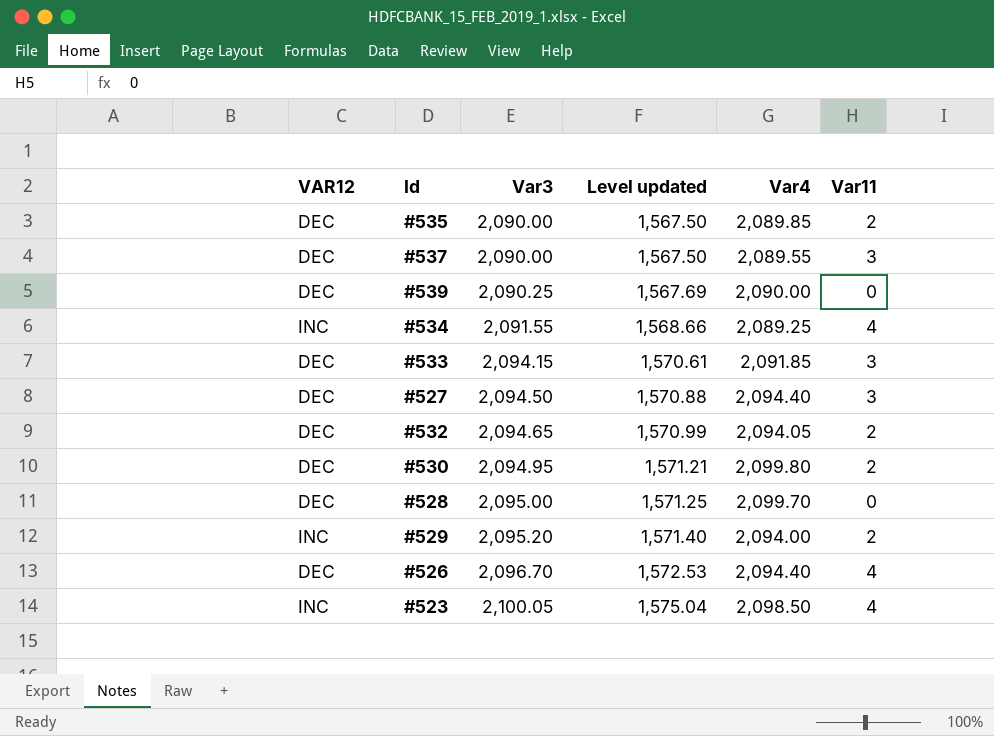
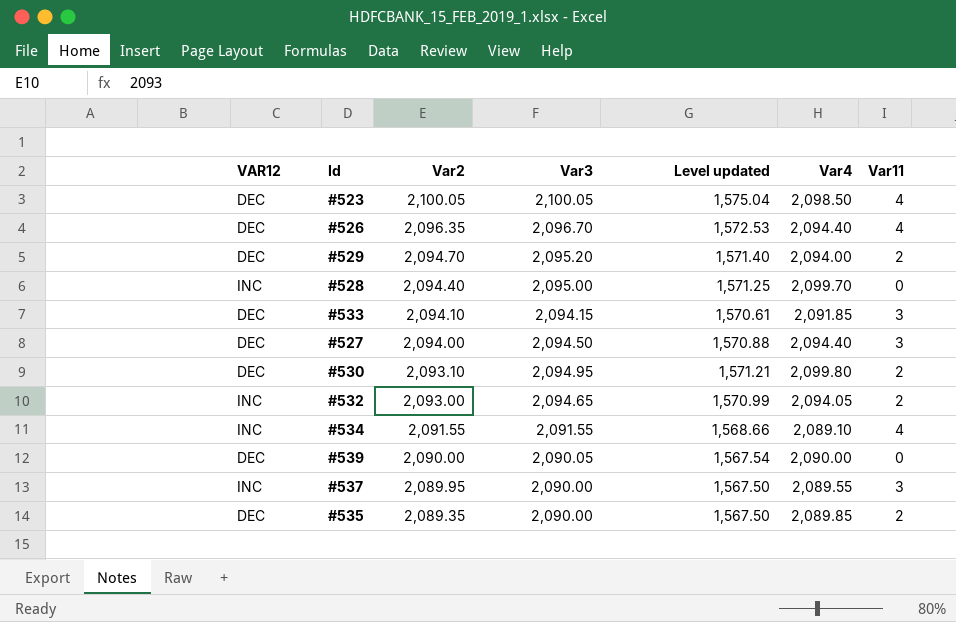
row order: Var3 ascending -> Var2 descending
column Var2 | position: none -> 3
#523 | VAR12: INC -> DEC
#529 | VAR12: INC -> DEC
#528 | VAR12: DEC -> INC
#532 | VAR12: DEC -> INC
#534 | Var4: 2,089.25 -> 2,089.10
#539 | Var3: 2,090.25 -> 2,090.05
#539 | Level updated: 1,567.69 -> 1,567.54
#537 | VAR12: DEC -> INC

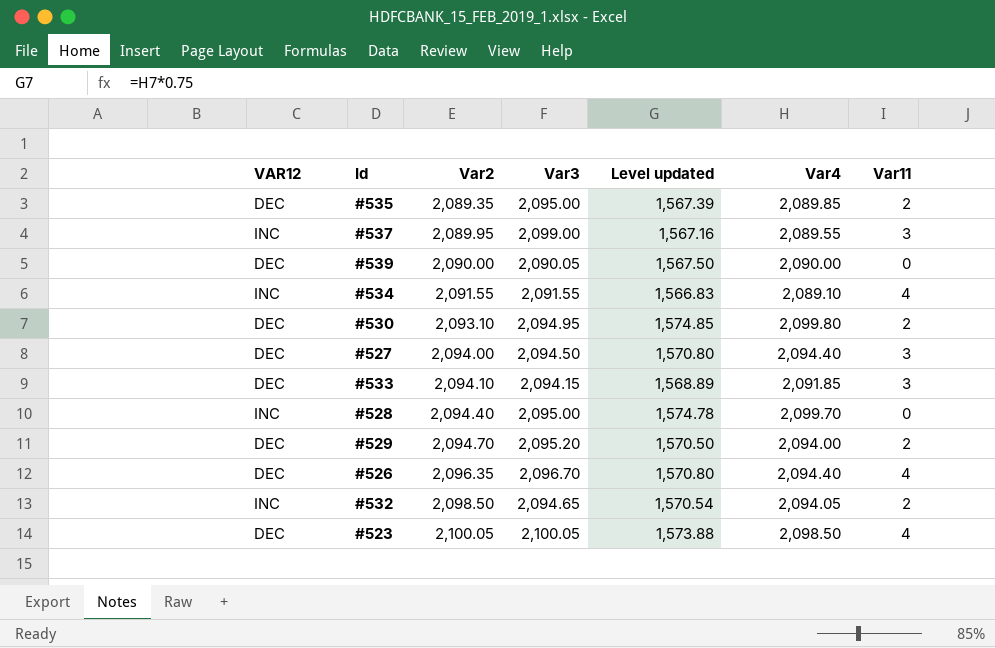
row order: Var2 descending -> Var2 ascending
column Level updated | formula: [Var3] * 0.75 -> [Var4] * 0.75
#535 | Var3: 2,090.00 -> 2,095.00
#537 | Var3: 2,090.00 -> 2,099.00
#532 | Var2: 2,093.00 -> 2,098.50

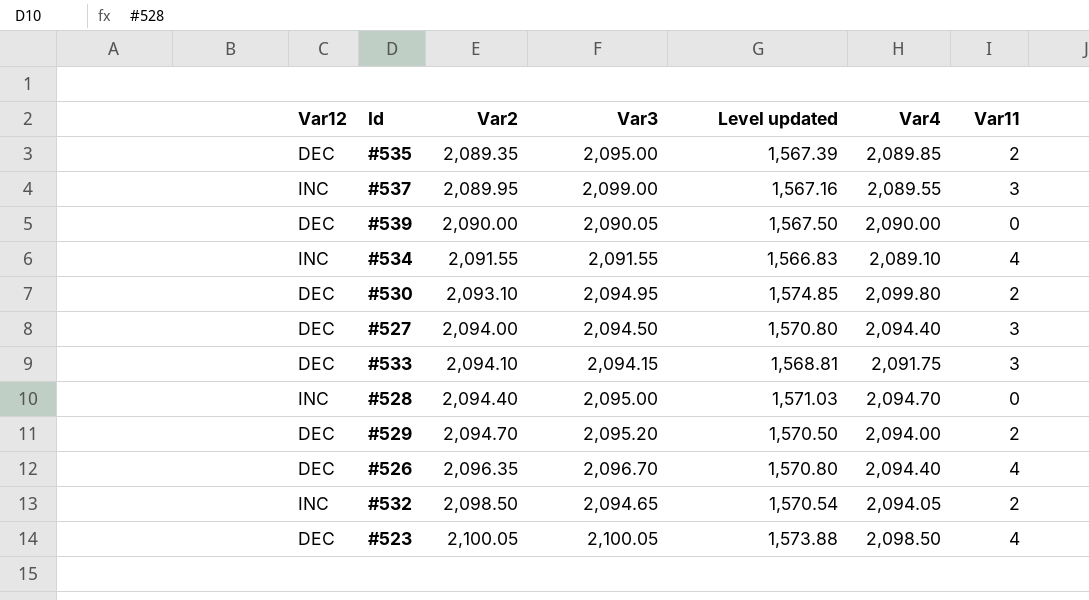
column name: VAR12 -> Var12
#533 | Level updated: 1,568.89 -> 1,568.81
#533 | Var4: 2,091.85 -> 2,091.75
#528 | Level updated: 1,574.78 -> 1,571.03
#528 | Var4: 2,099.70 -> 2,094.70

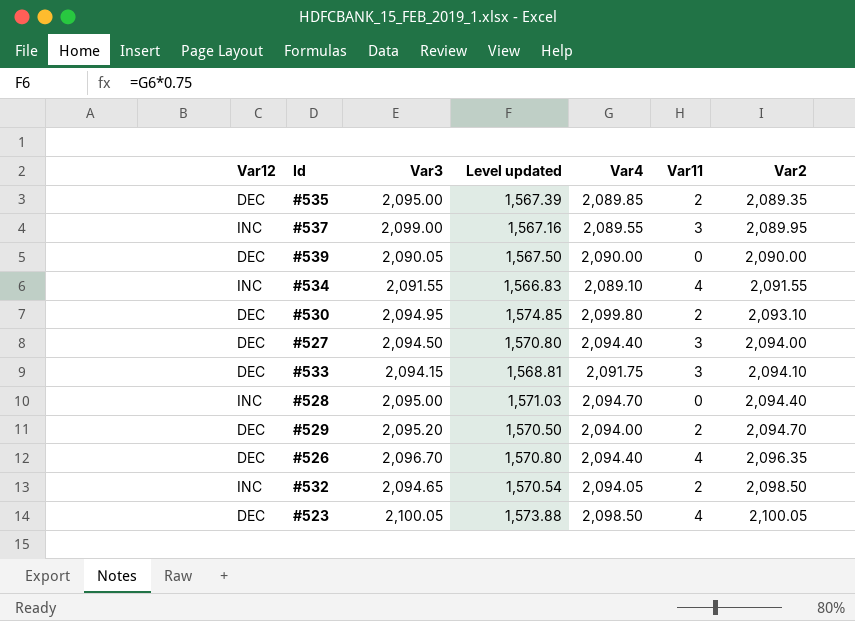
column Var2 | position: 3 -> 7

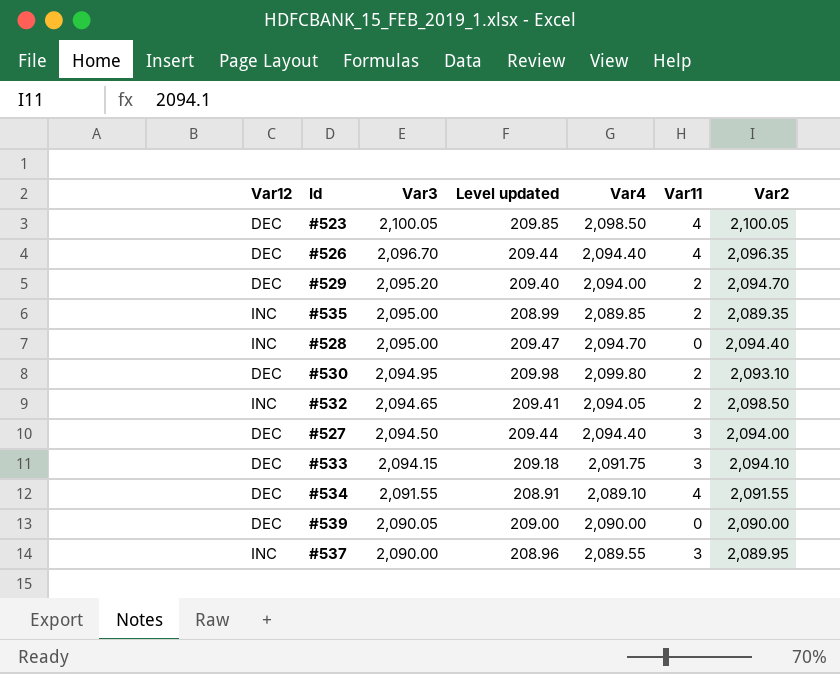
row order: Var2 ascending -> Var3 descending
column Level updated | formula: [Var4] * 0.75 -> [Var4] * 0.1
#535 | Var12: DEC -> INC
#534 | Var12: INC -> DEC
#537 | Var3: 2,099.00 -> 2,090.00

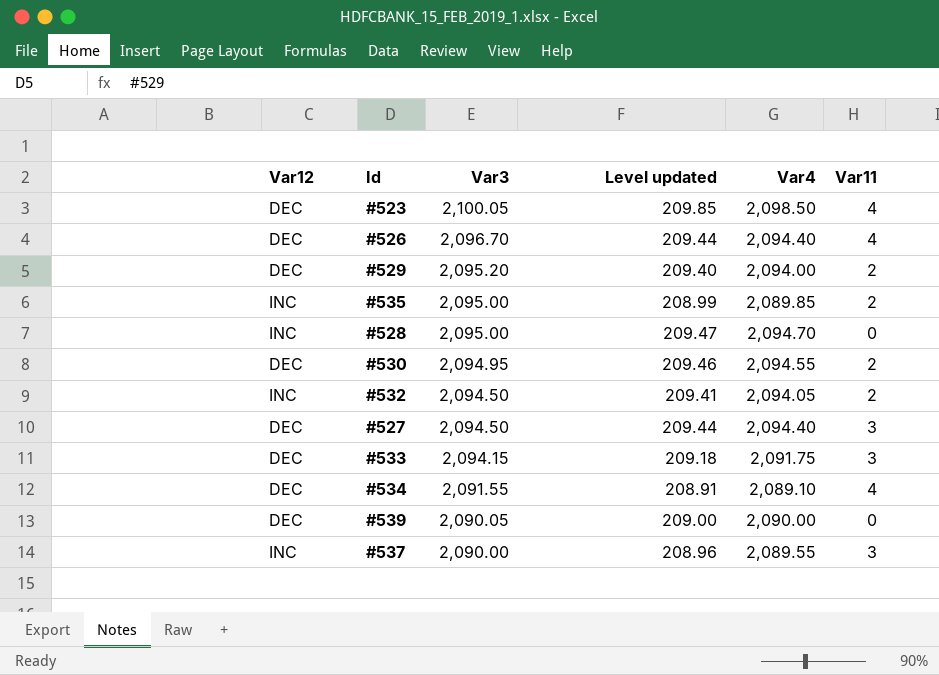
column Var2 | position: 7 -> none
#530 | Level updated: 209.98 -> 209.46
#530 | Var4: 2,099.80 -> 2,094.55
#532 | Var3: 2,094.65 -> 2,094.50

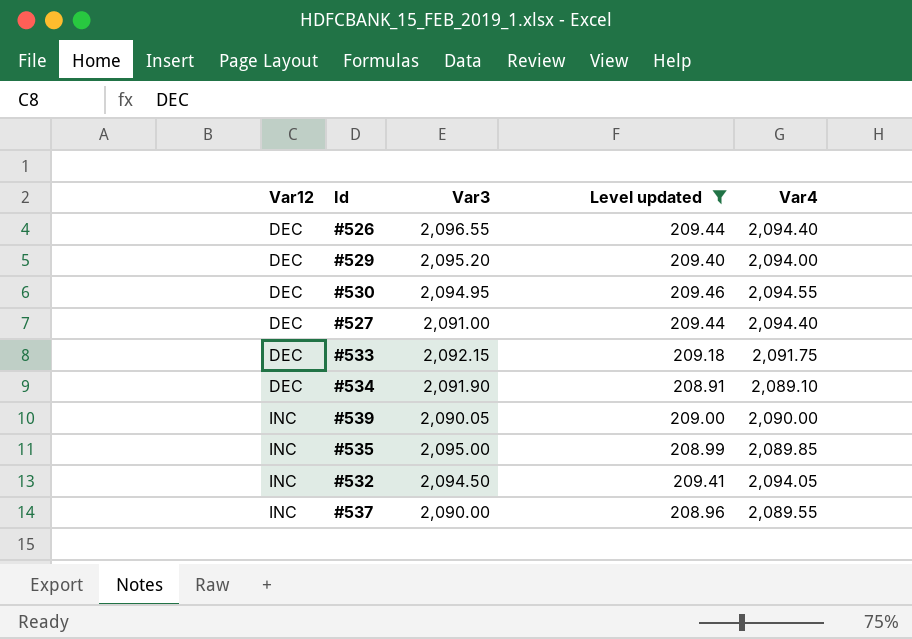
filter: none -> Level updated <= 209.46
row order: Var3 descending -> Var12 ascending
column Var11 | position: 6 -> none
#526 | Var3: 2,096.70 -> 2,096.55
#527 | Var3: 2,094.50 -> 2,091.00
#533 | Var3: 2,094.15 -> 2,092.15
#534 | Var3: 2,091.55 -> 2,091.90
#539 | Var12: DEC -> INC

